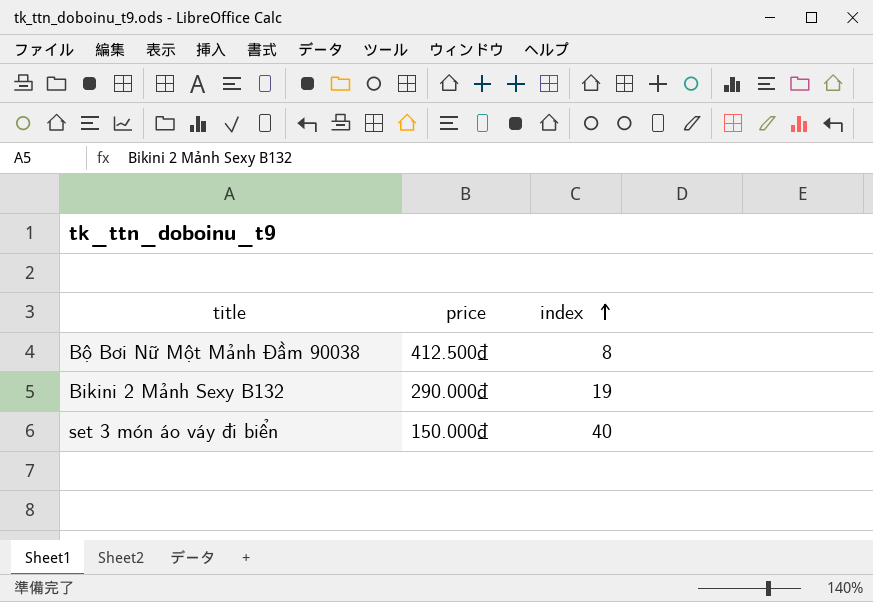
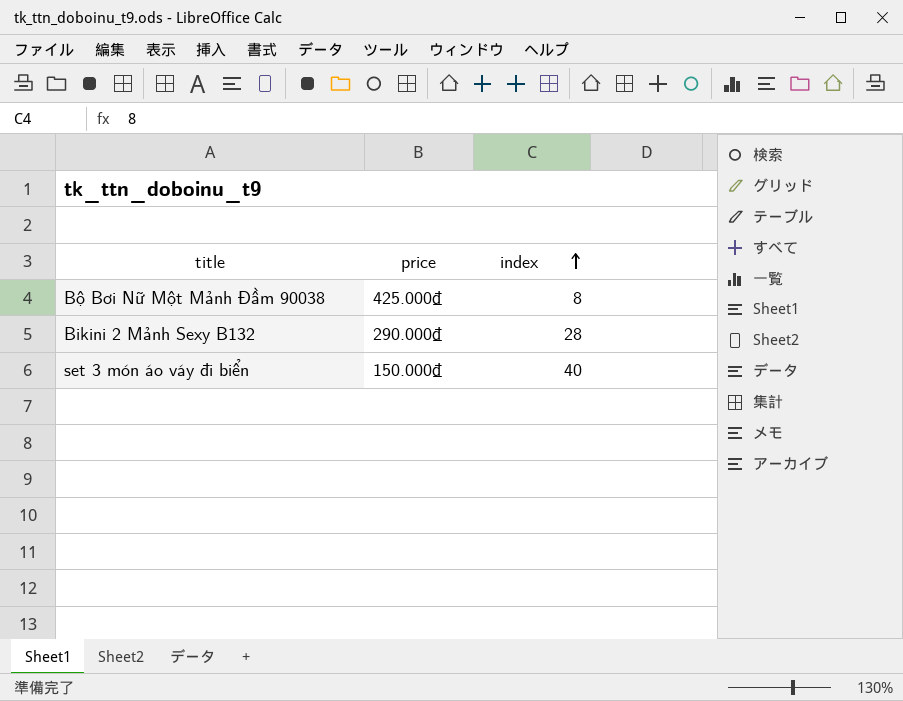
Bộ Bơi Nữ Một Mảnh Đầm 90038 | price: 412.500₫ -> 425.000₫
Bikini 2 Mảnh Sexy B132 | index: 19 -> 28

